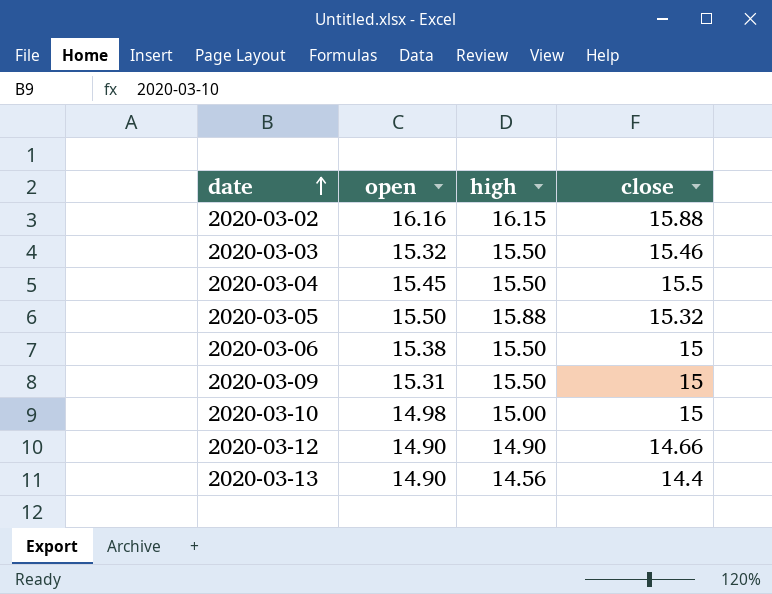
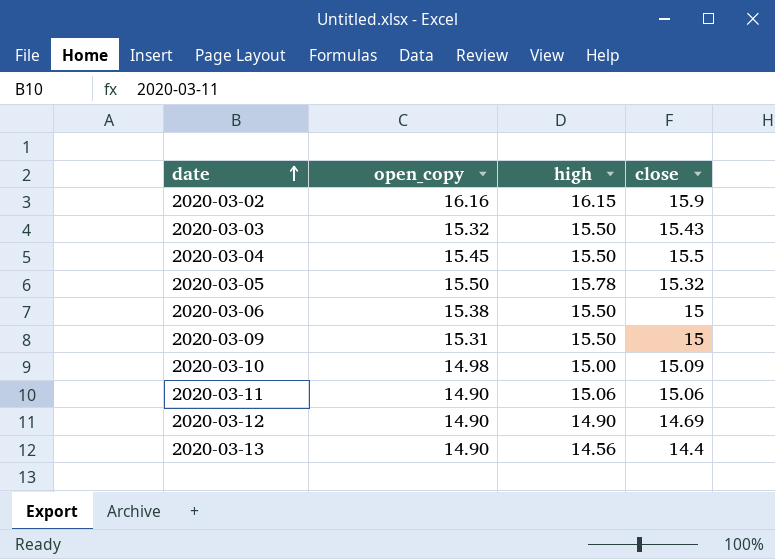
column name: open -> open_copy
2020-03-02 | close: 15.88 -> 15.9
2020-03-03 | close: 15.46 -> 15.43
2020-03-05 | high: 15.88 -> 15.78
2020-03-10 | close: 15 -> 15.09
row 2020-03-11: none -> 14.90 | 15.06 | 15.06
2020-03-12 | close: 14.66 -> 14.69

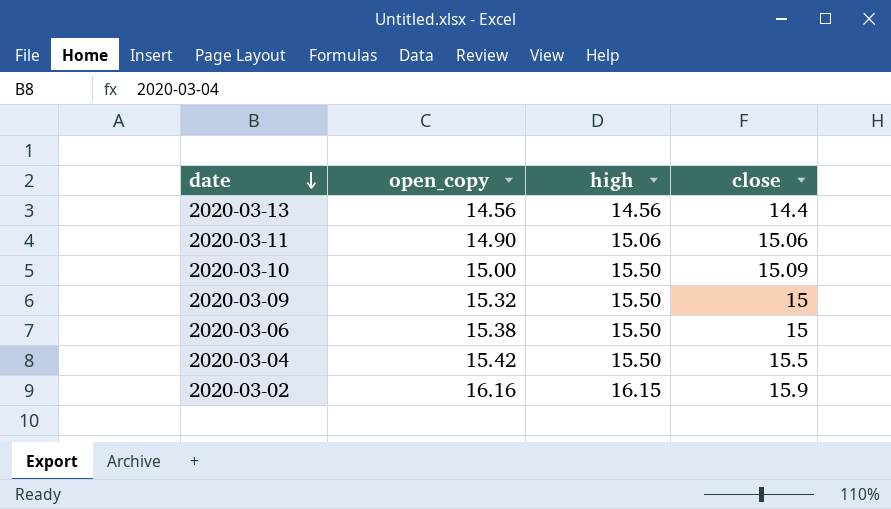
row order: date ascending -> date descending
row 2020-03-03: 15.32 | 15.50 | 15.43 -> none
row 2020-03-05: 15.50 | 15.78 | 15.32 -> none
row 2020-03-12: 14.90 | 14.90 | 14.69 -> none
2020-03-13 | open_copy: 14.90 -> 14.56
2020-03-10 | open_copy: 14.98 -> 15.00
2020-03-10 | high: 15.00 -> 15.50
2020-03-09 | open_copy: 15.31 -> 15.32
2020-03-04 | open_copy: 15.45 -> 15.42

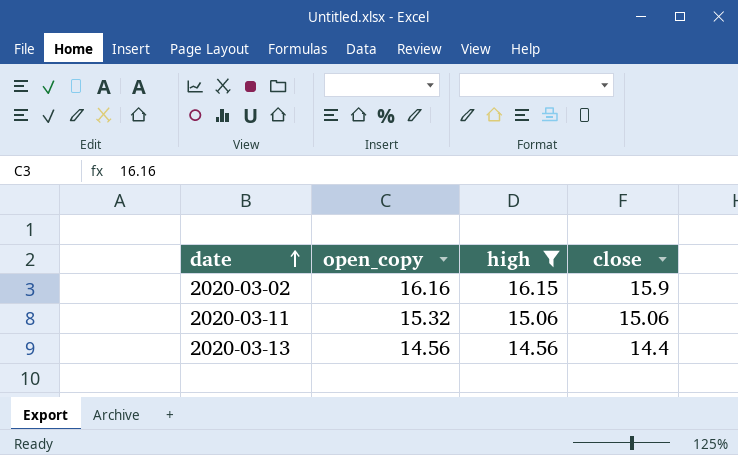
filter: none -> high != 15.50
row order: date descending -> date ascending
2020-03-11 | open_copy: 14.90 -> 15.32

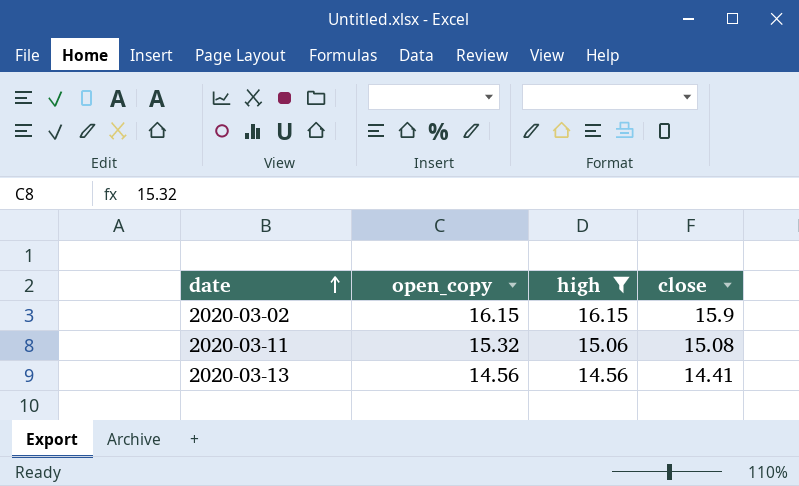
2020-03-02 | open_copy: 16.16 -> 16.15
2020-03-11 | close: 15.06 -> 15.08
2020-03-13 | close: 14.4 -> 14.41

